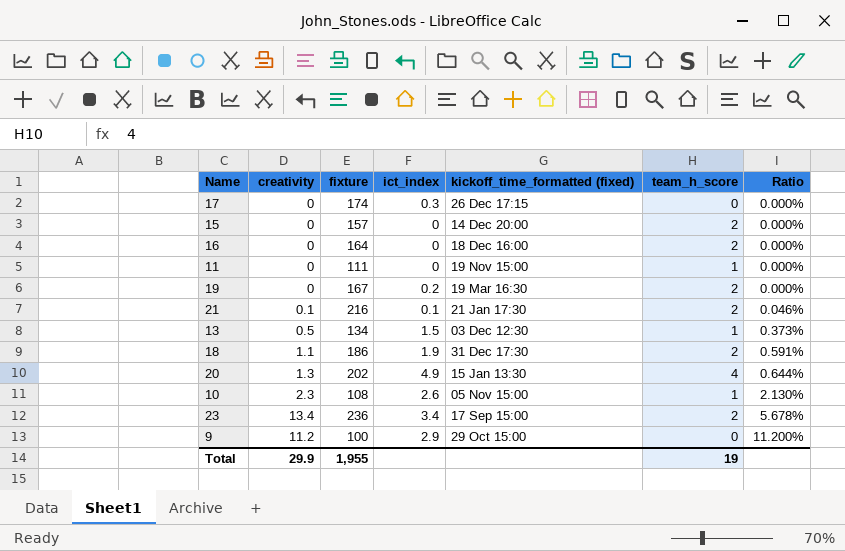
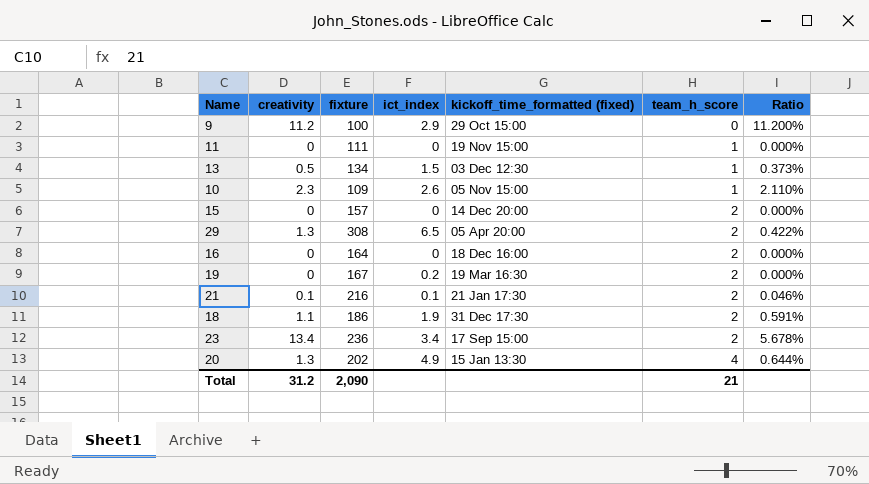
row order: Ratio ascending -> team_h_score ascending
row 17: 0 | 174 | 0.3 | 26 Dec 17:15 | 0 | 0.000% -> none
10 | fixture: 108 -> 109
10 | Ratio: 2.130% -> 2.110%
row 29: none -> 1.3 | 308 | 6.5 | 05 Apr 20:00 | 2 | 0.422%
Total | creativity: 29.9 -> 31.2
Total | fixture: 1,955 -> 2,090
Total | team_h_score: 19 -> 21

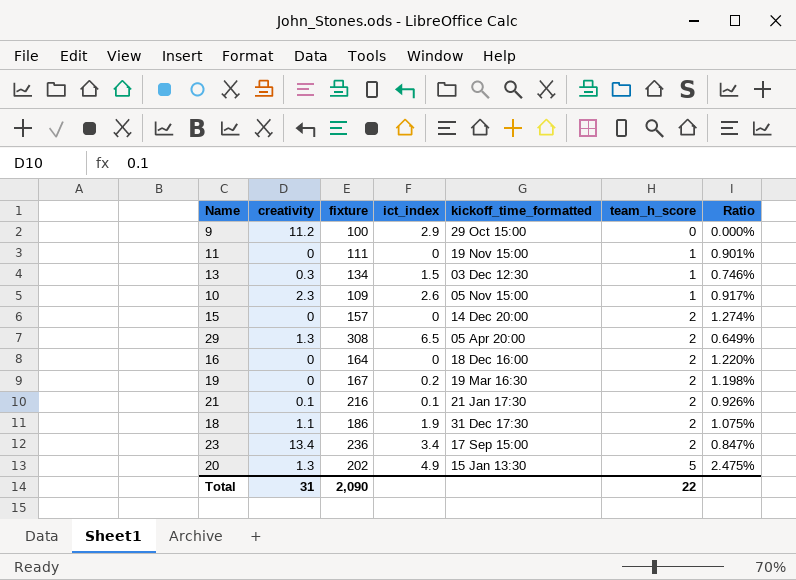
column name: kickoff_time_formatted (fixed) -> kickoff_time_formatted
column Ratio | formula: [creativity] / [fixture] -> [team_h_score] / [fixture]
13 | creativity: 0.5 -> 0.3
20 | team_h_score: 4 -> 5
Total | creativity: 31.2 -> 31
Total | team_h_score: 21 -> 22

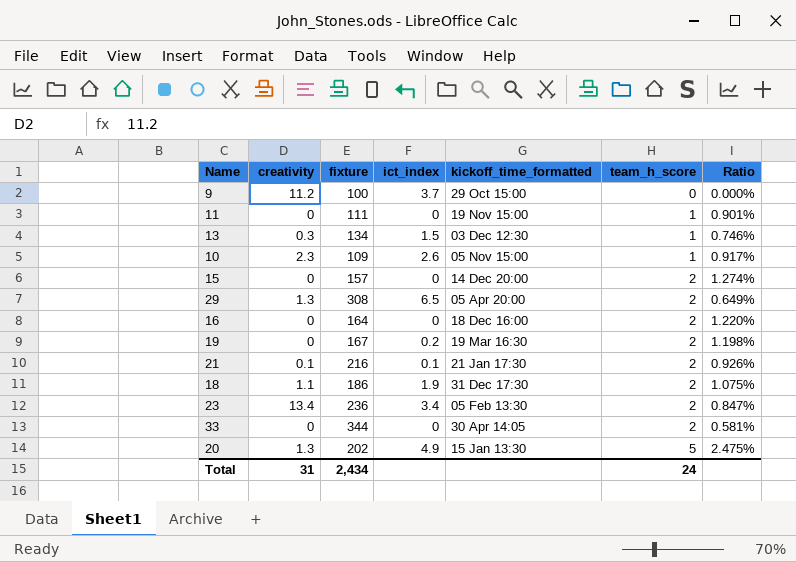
9 | ict_index: 2.9 -> 3.7
23 | kickoff_time_formatted: 17 Sep 15:00 -> 05 Feb 13:30
row 33: none -> 0 | 344 | 0 | 30 Apr 14:05 | 2 | 0.581%
Total | fixture: 2,090 -> 2,434
Total | team_h_score: 22 -> 24

